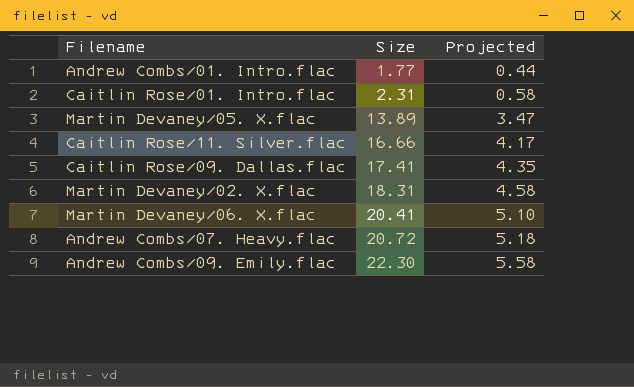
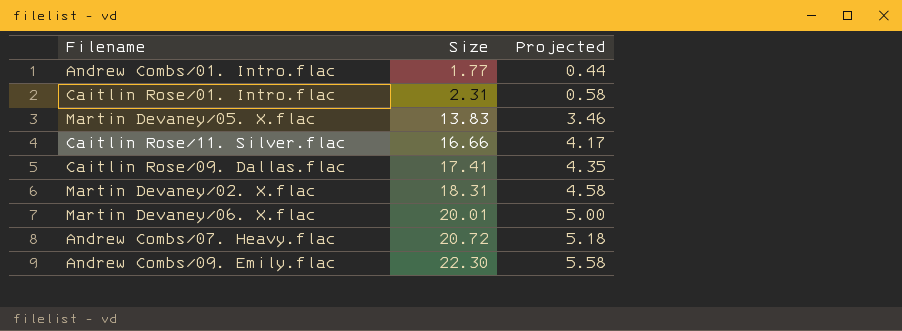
Martin Devaney/05. X.flac | Size: 13.89 -> 13.83
Martin Devaney/05. X.flac | Projected: 3.47 -> 3.46
Martin Devaney/06. X.flac | Size: 20.41 -> 20.01
Martin Devaney/06. X.flac | Projected: 5.10 -> 5.00

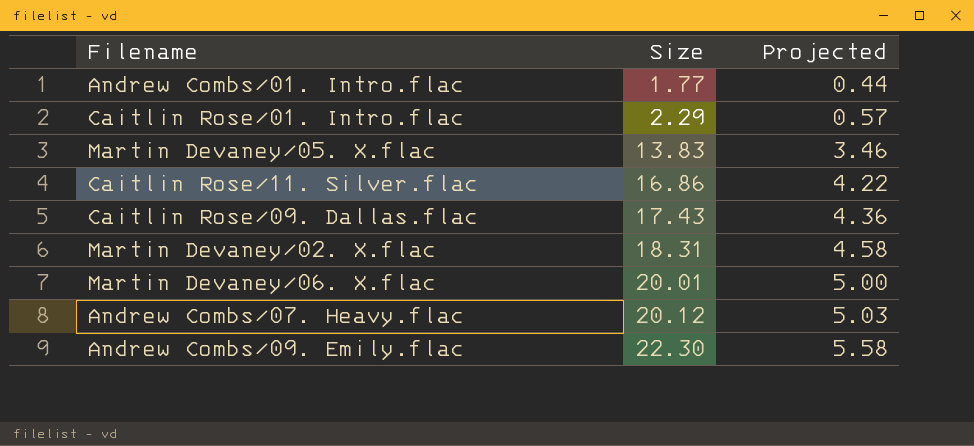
Caitlin Rose/01. Intro.flac | Size: 2.31 -> 2.29
Caitlin Rose/01. Intro.flac | Projected: 0.58 -> 0.57
Caitlin Rose/11. Silver.flac | Size: 16.66 -> 16.86
Caitlin Rose/11. Silver.flac | Projected: 4.17 -> 4.22
Caitlin Rose/09. Dallas.flac | Size: 17.41 -> 17.43
Caitlin Rose/09. Dallas.flac | Projected: 4.35 -> 4.36
Andrew Combs/07. Heavy.flac | Size: 20.72 -> 20.12
Andrew Combs/07. Heavy.flac | Projected: 5.18 -> 5.03

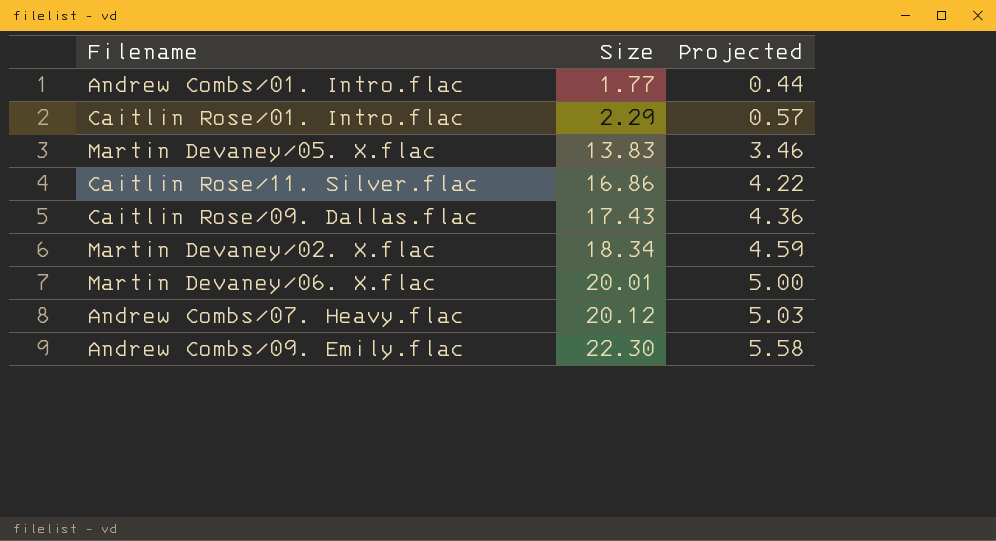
Martin Devaney/02. X.flac | Size: 18.31 -> 18.34
Martin Devaney/02. X.flac | Projected: 4.58 -> 4.59

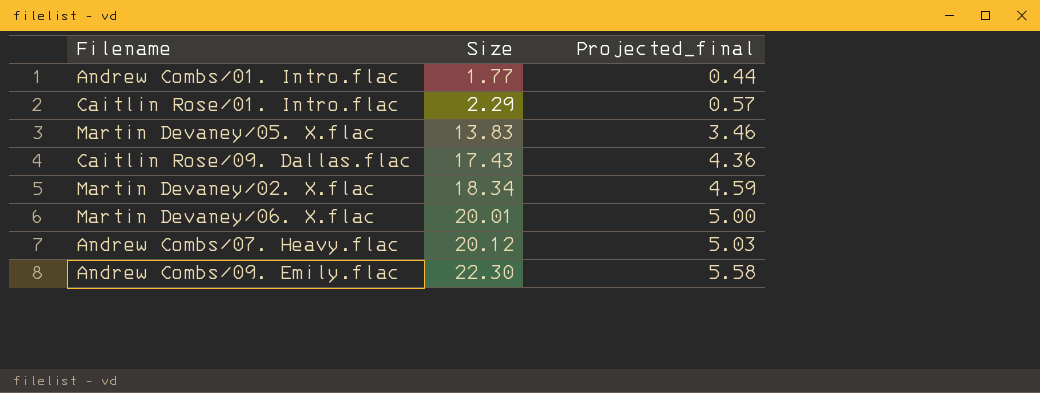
column name: Projected -> Projected_final
row Caitlin Rose/11. Silver.flac: 16.86 | 4.22 -> none

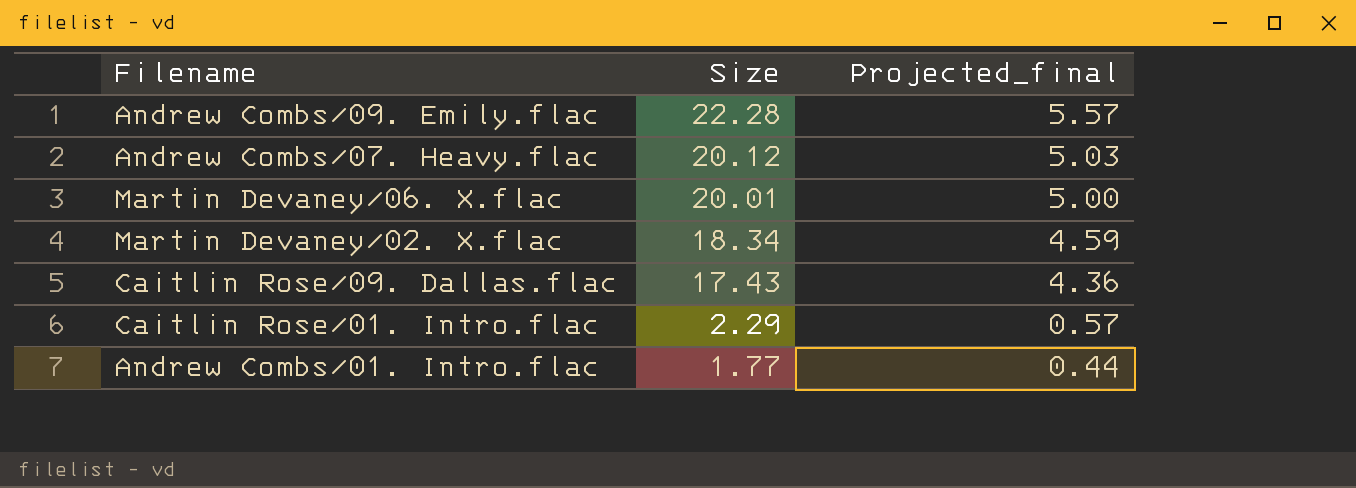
row order: Size ascending -> Size descending
row Martin Devaney/05. X.flac: 13.83 | 3.46 -> none
Andrew Combs/09. Emily.flac | Size: 22.30 -> 22.28
Andrew Combs/09. Emily.flac | Projected_final: 5.58 -> 5.57

